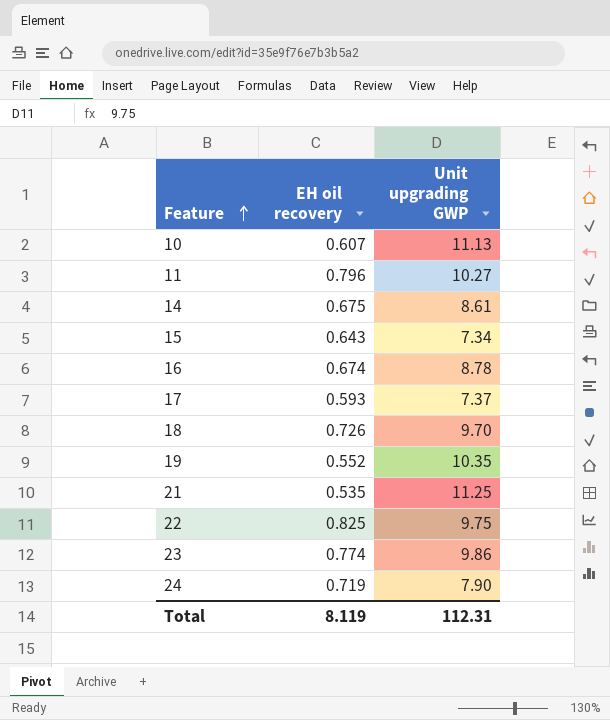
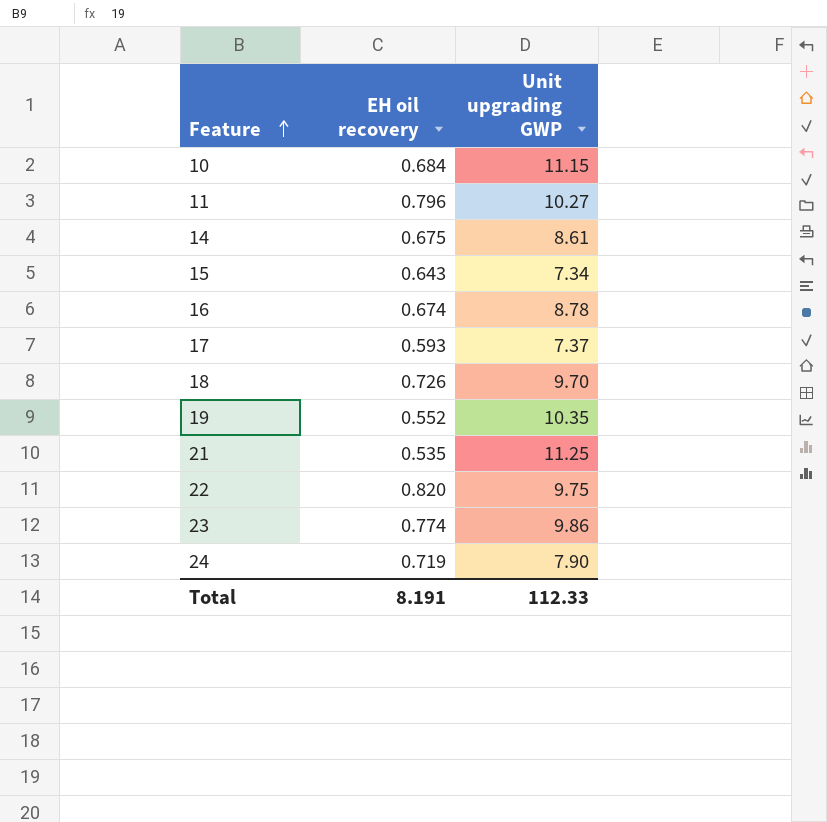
10 | EH oil recovery: 0.607 -> 0.684
10 | Unit upgrading GWP: 11.13 -> 11.15
22 | EH oil recovery: 0.825 -> 0.820
Total | EH oil recovery: 8.119 -> 8.191
Total | Unit upgrading GWP: 112.31 -> 112.33

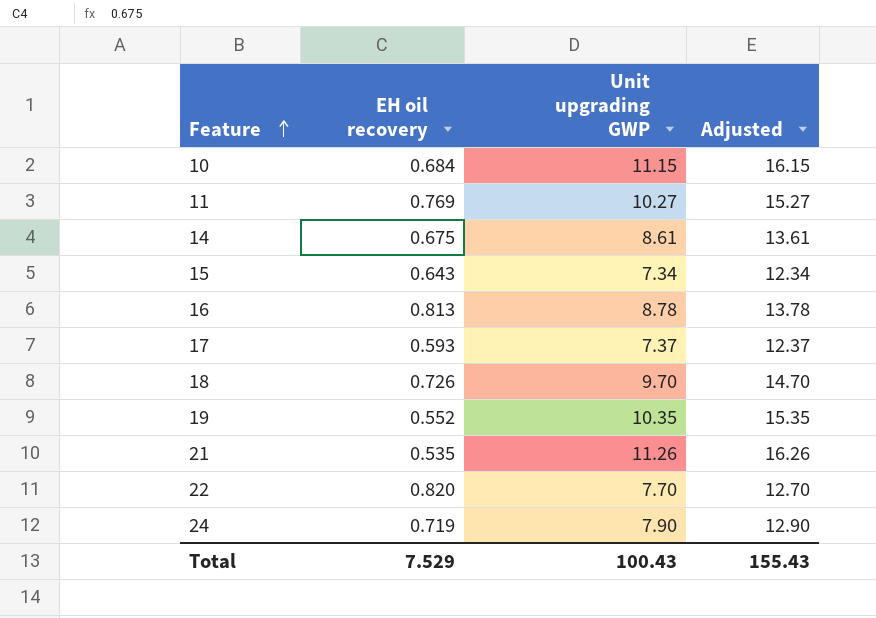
column Adjusted | formula: none -> [Unit upgrading GWP] + 5
row 23: 0.774 | 9.86 -> none
11 | EH oil recovery: 0.796 -> 0.769
16 | EH oil recovery: 0.674 -> 0.813
21 | Unit upgrading GWP: 11.25 -> 11.26
22 | Unit upgrading GWP: 9.75 -> 7.70
Total | EH oil recovery: 8.191 -> 7.529
Total | Unit upgrading GWP: 112.33 -> 100.43

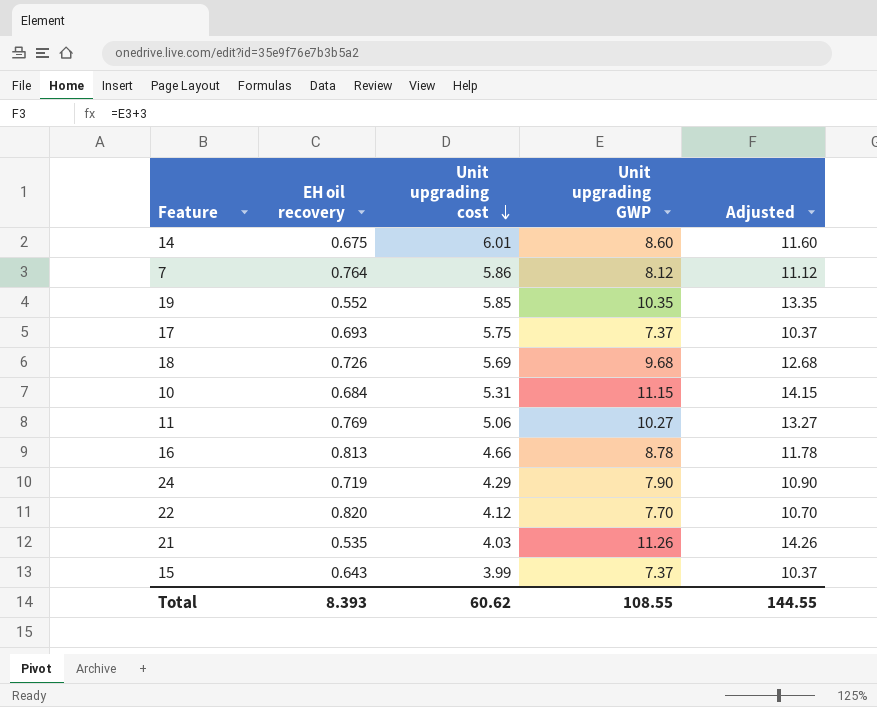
row order: Feature ascending -> Unit upgrading cost descending
column Unit upgrading cost | position: none -> 3
column Adjusted | formula: [Unit upgrading GWP] + 5 -> [Unit upgrading GWP] + 3
14 | Unit upgrading GWP: 8.61 -> 8.60
row 7: none -> 0.764 | 5.86 | 8.12 | 11.12
17 | EH oil recovery: 0.593 -> 0.693
18 | Unit upgrading GWP: 9.70 -> 9.68
15 | Unit upgrading GWP: 7.34 -> 7.37
Total | EH oil recovery: 7.529 -> 8.393
Total | Unit upgrading GWP: 100.43 -> 108.55
Total | Adjusted: 155.43 -> 144.55

